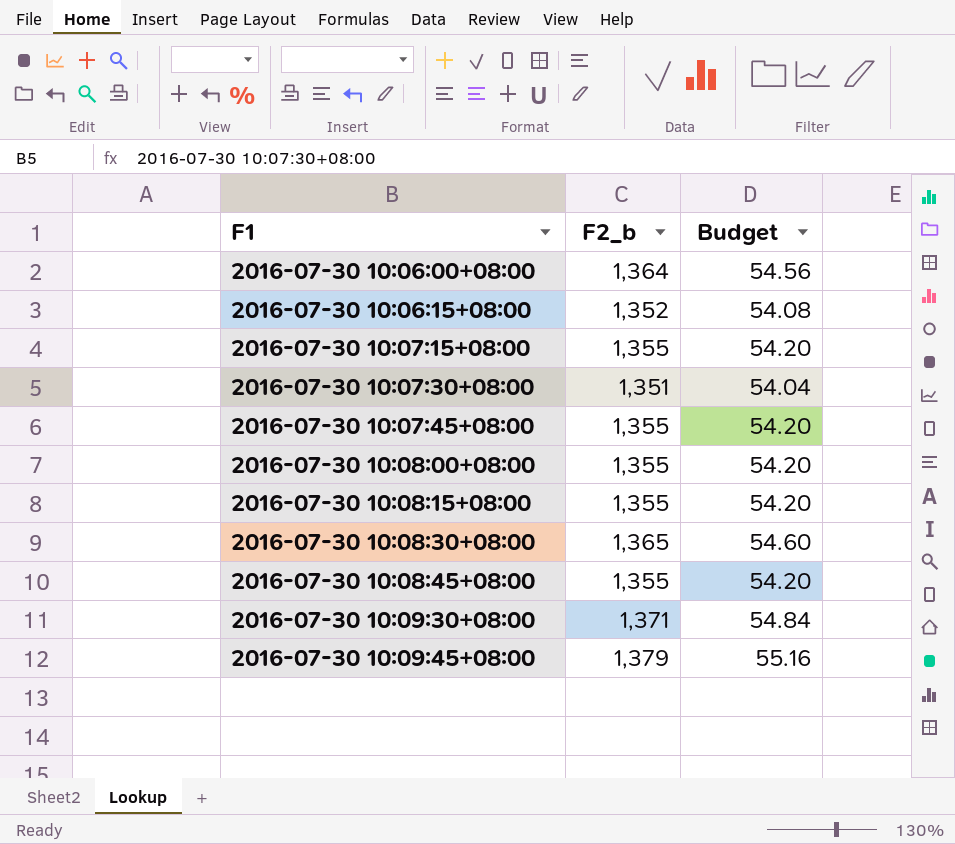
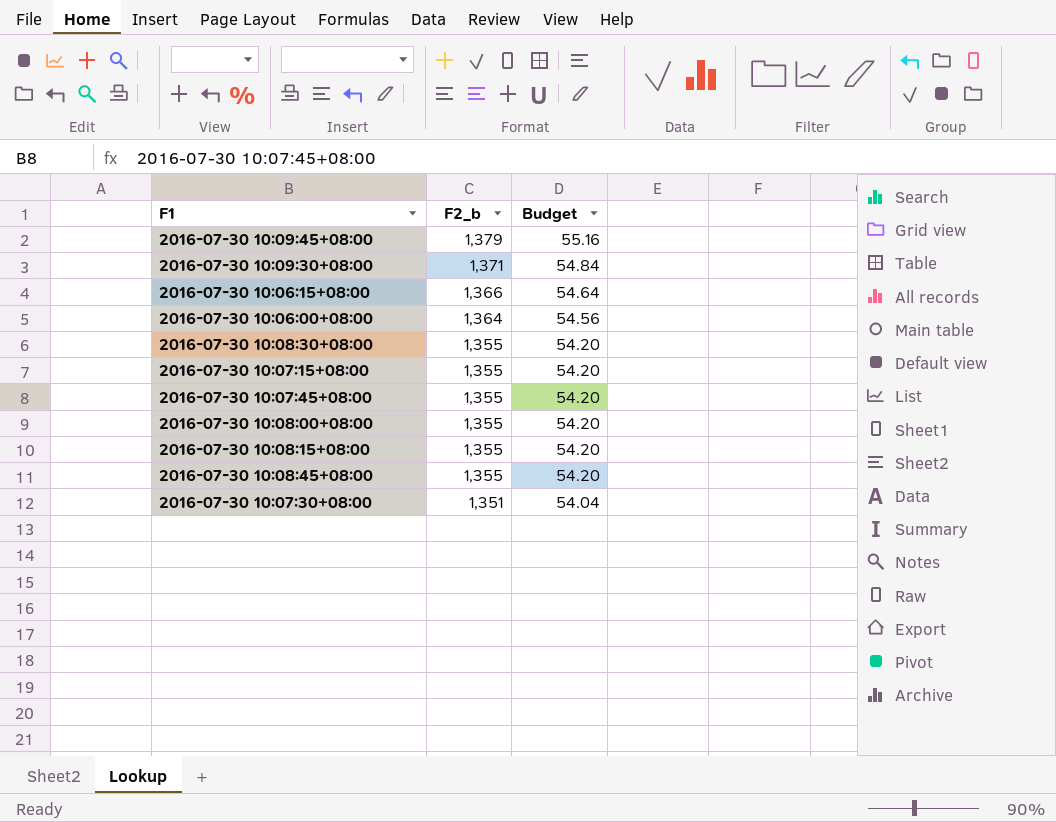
row order: F1 ascending -> F2_b descending
2016-07-30 10:06:15+08:00 | F2_b: 1,352 -> 1,366
2016-07-30 10:06:15+08:00 | Budget: 54.08 -> 54.64
2016-07-30 10:08:30+08:00 | F2_b: 1,365 -> 1,355
2016-07-30 10:08:30+08:00 | Budget: 54.60 -> 54.20

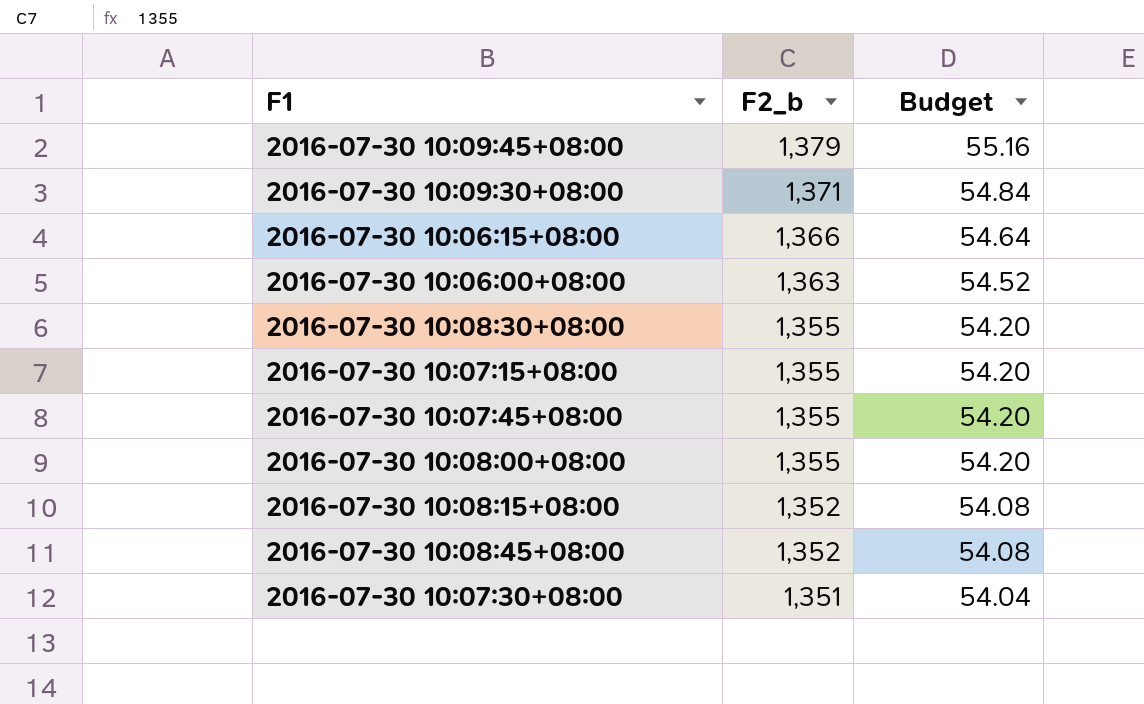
2016-07-30 10:06:00+08:00 | F2_b: 1,364 -> 1,363
2016-07-30 10:06:00+08:00 | Budget: 54.56 -> 54.52
2016-07-30 10:08:15+08:00 | F2_b: 1,355 -> 1,352
2016-07-30 10:08:15+08:00 | Budget: 54.20 -> 54.08
2016-07-30 10:08:45+08:00 | F2_b: 1,355 -> 1,352
2016-07-30 10:08:45+08:00 | Budget: 54.20 -> 54.08

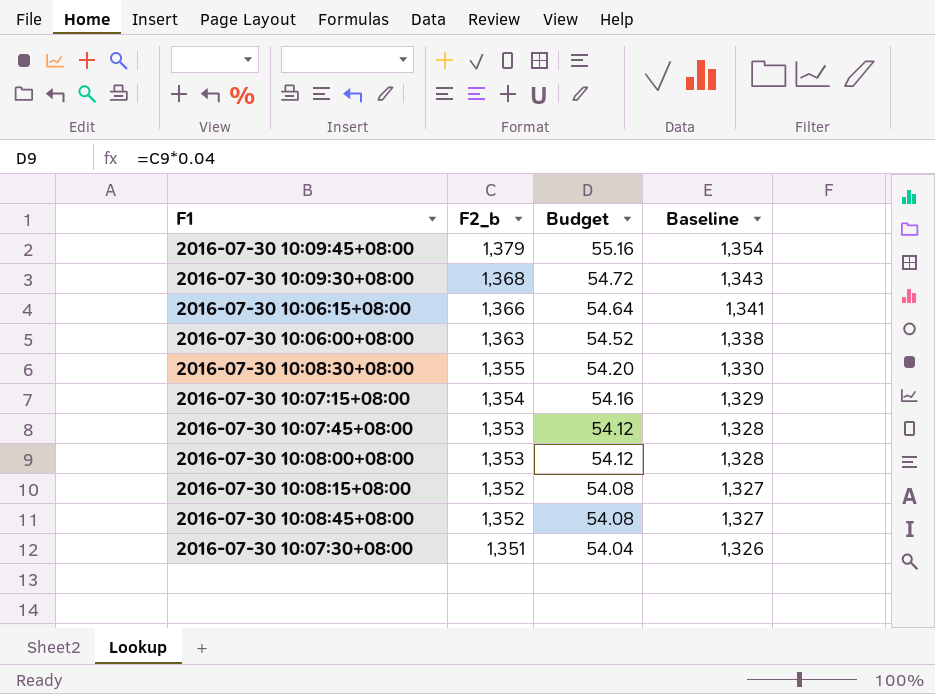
column Baseline | formula: none -> [F2_b] - 25
2016-07-30 10:09:30+08:00 | F2_b: 1,371 -> 1,368
2016-07-30 10:09:30+08:00 | Budget: 54.84 -> 54.72
2016-07-30 10:07:15+08:00 | F2_b: 1,355 -> 1,354
2016-07-30 10:07:15+08:00 | Budget: 54.20 -> 54.16
2016-07-30 10:07:45+08:00 | F2_b: 1,355 -> 1,353
2016-07-30 10:07:45+08:00 | Budget: 54.20 -> 54.12
2016-07-30 10:08:00+08:00 | F2_b: 1,355 -> 1,353
2016-07-30 10:08:00+08:00 | Budget: 54.20 -> 54.12

